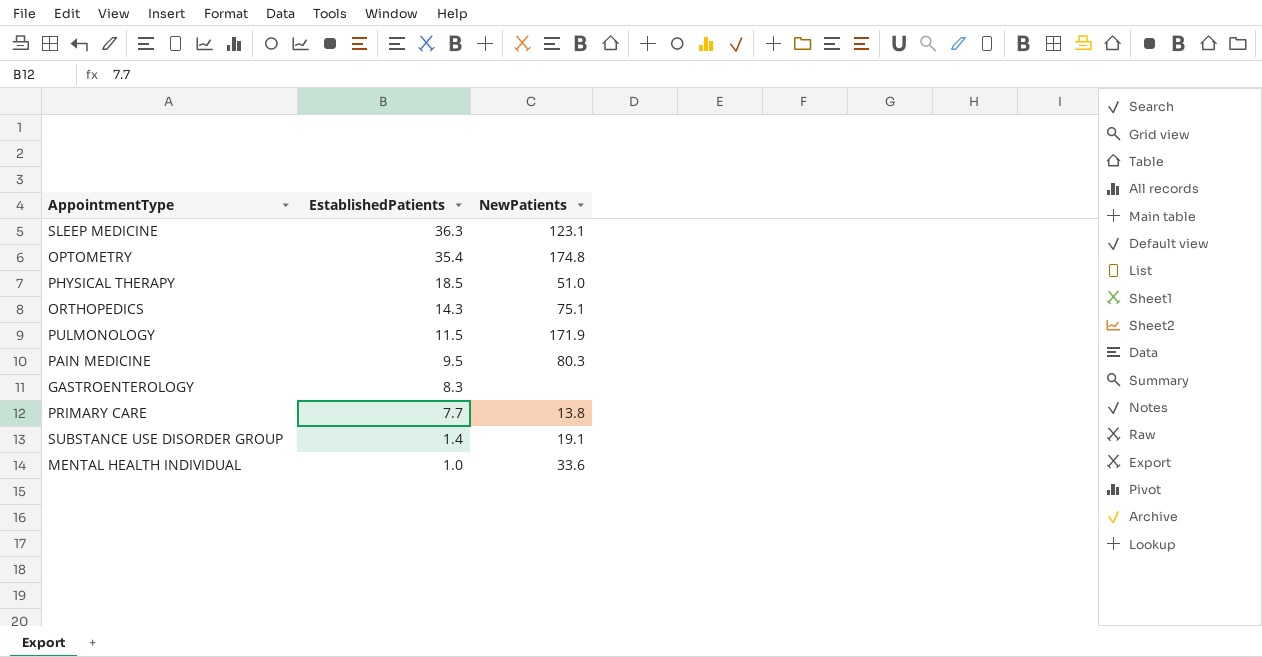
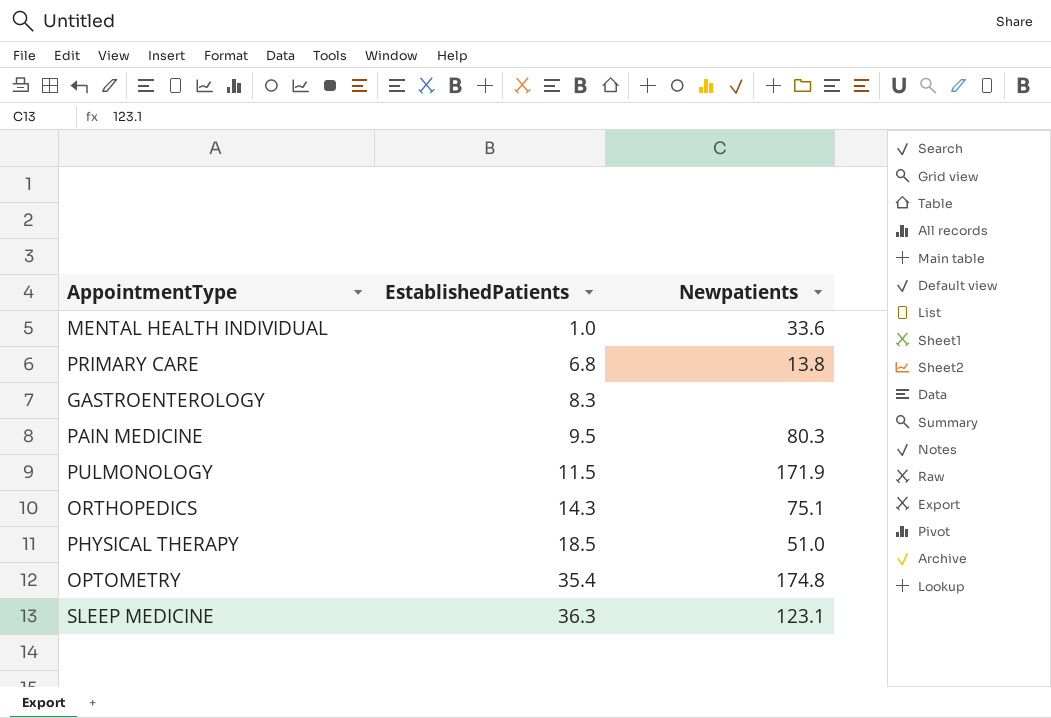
row order: EstablishedPatients descending -> EstablishedPatients ascending
column name: NewPatients -> Newpatients
row SUBSTANCE USE DISORDER GROUP: 1.4 | 19.1 -> none
PRIMARY CARE | EstablishedPatients: 7.7 -> 6.8

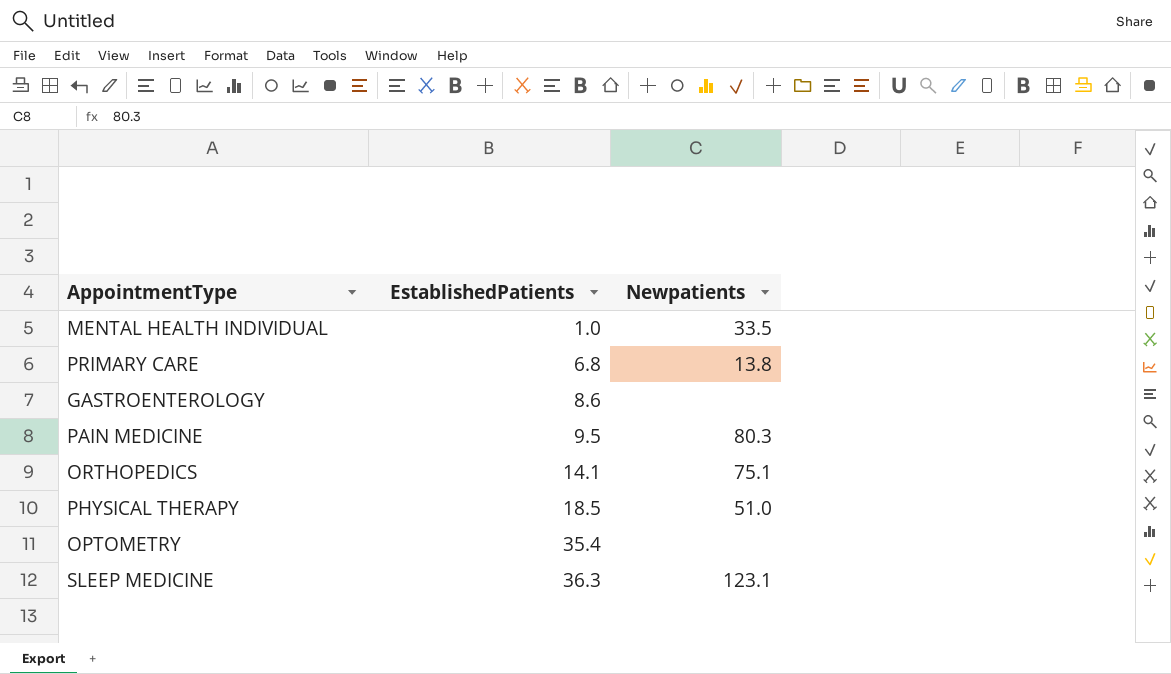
row PULMONOLOGY: 11.5 | 171.9 -> none
MENTAL HEALTH INDIVIDUAL | Newpatients: 33.6 -> 33.5
GASTROENTEROLOGY | EstablishedPatients: 8.3 -> 8.6
ORTHOPEDICS | EstablishedPatients: 14.3 -> 14.1
OPTOMETRY | Newpatients: 174.8 -> none

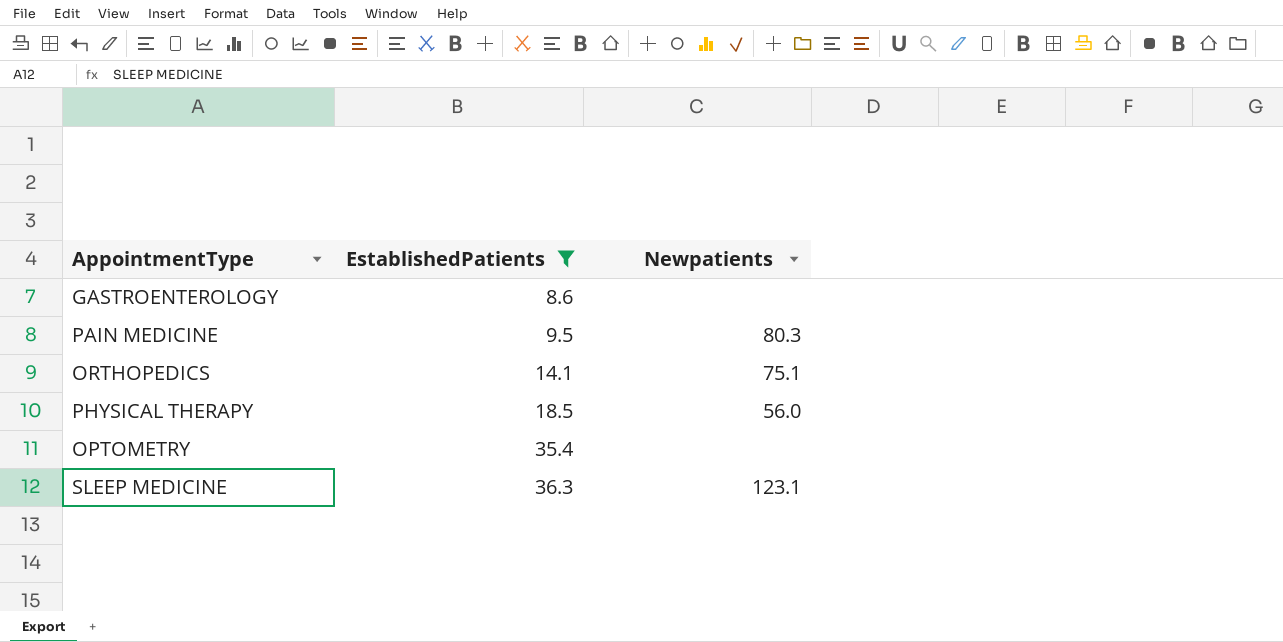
filter: none -> EstablishedPatients >= 8.6
PHYSICAL THERAPY | Newpatients: 51.0 -> 56.0

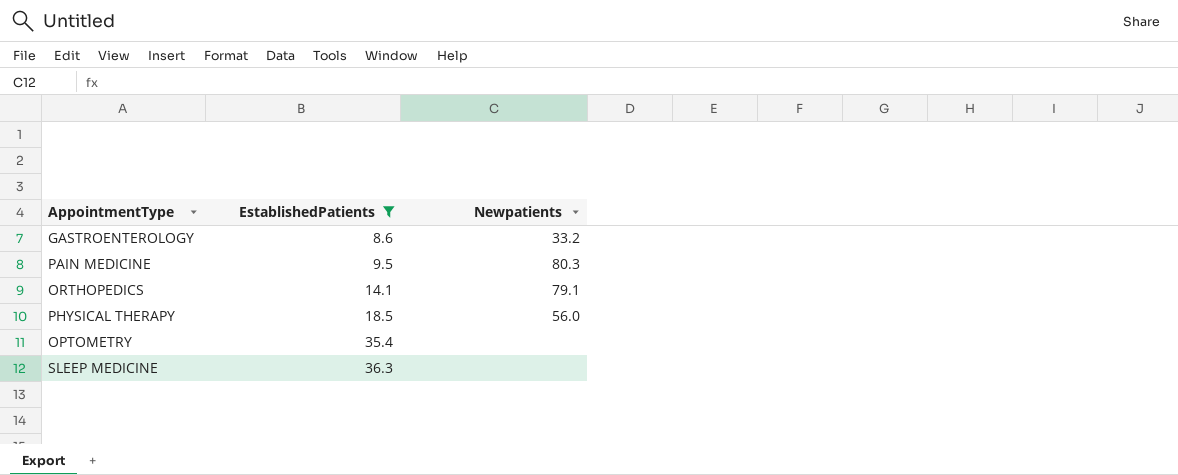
GASTROENTEROLOGY | Newpatients: none -> 33.2
ORTHOPEDICS | Newpatients: 75.1 -> 79.1
SLEEP MEDICINE | Newpatients: 123.1 -> none

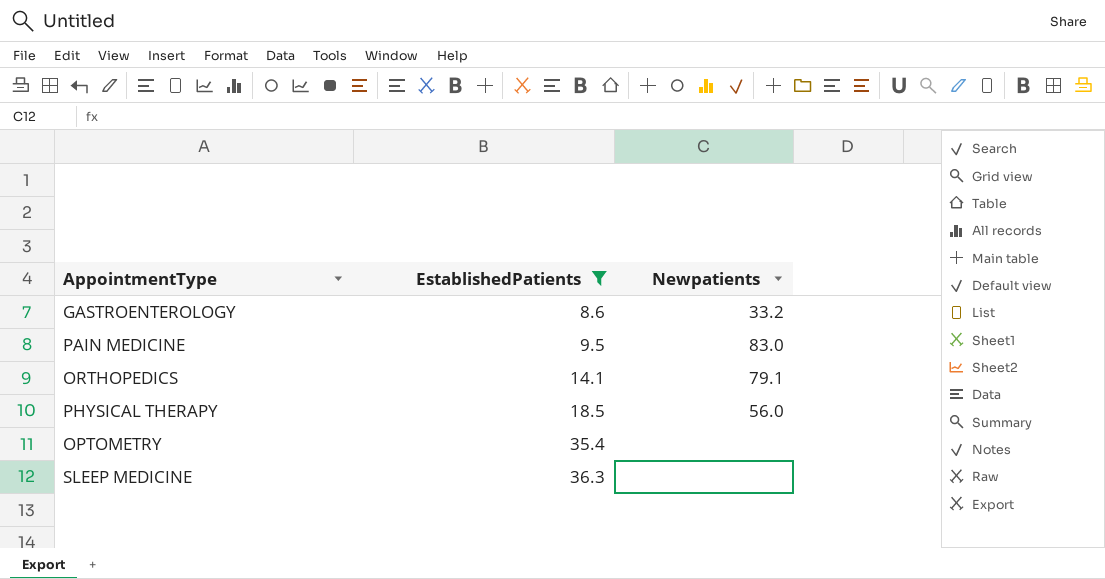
PAIN MEDICINE | Newpatients: 80.3 -> 83.0

